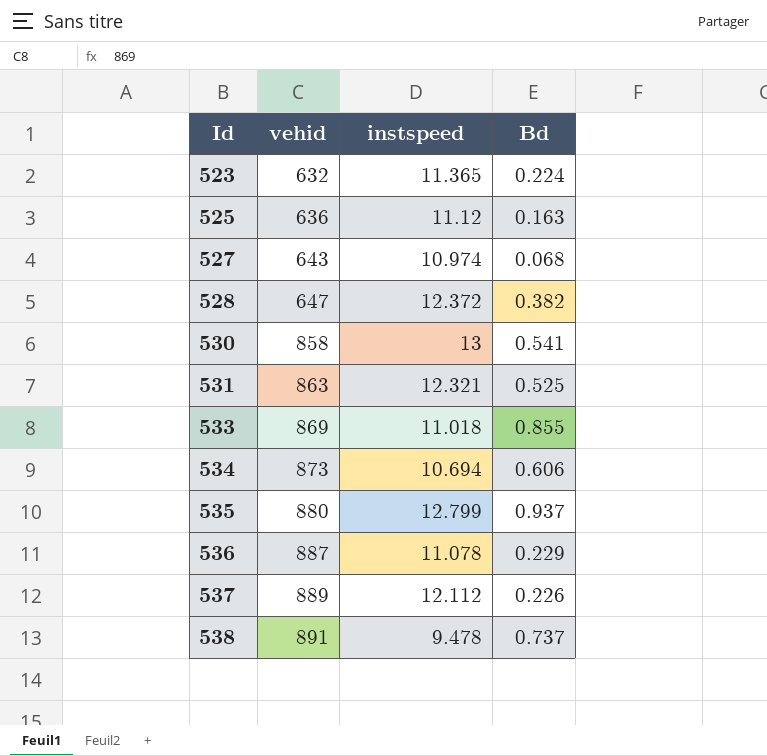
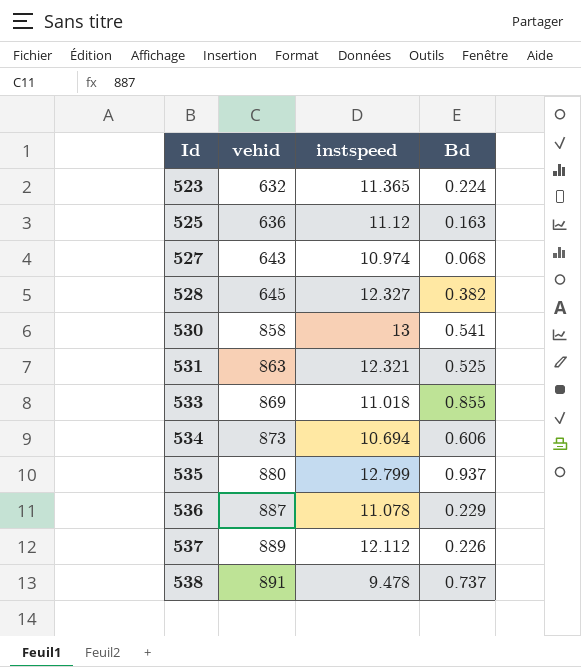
528 | vehid: 647 -> 645
528 | instspeed: 12.372 -> 12.327

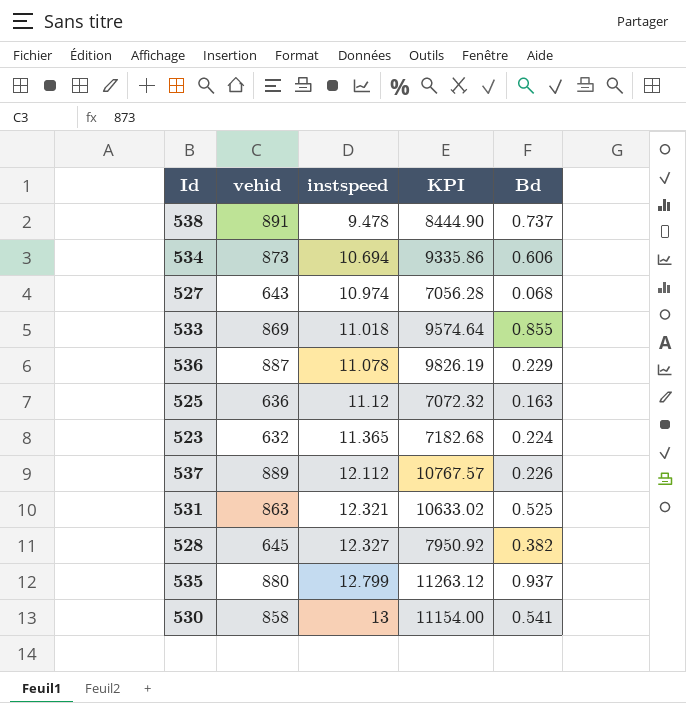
row order: Id ascending -> instspeed ascending
column KPI | formula: none -> [vehid] * [instspeed]

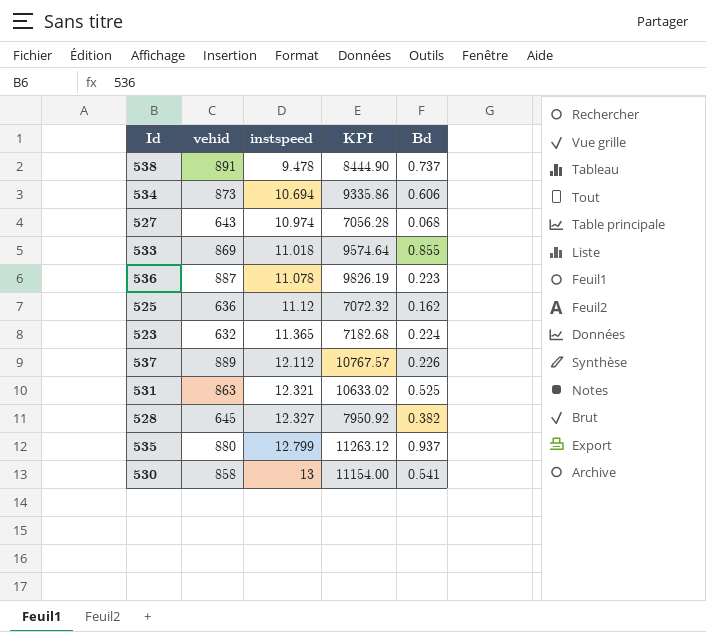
536 | Bd: 0.229 -> 0.223
525 | Bd: 0.163 -> 0.162

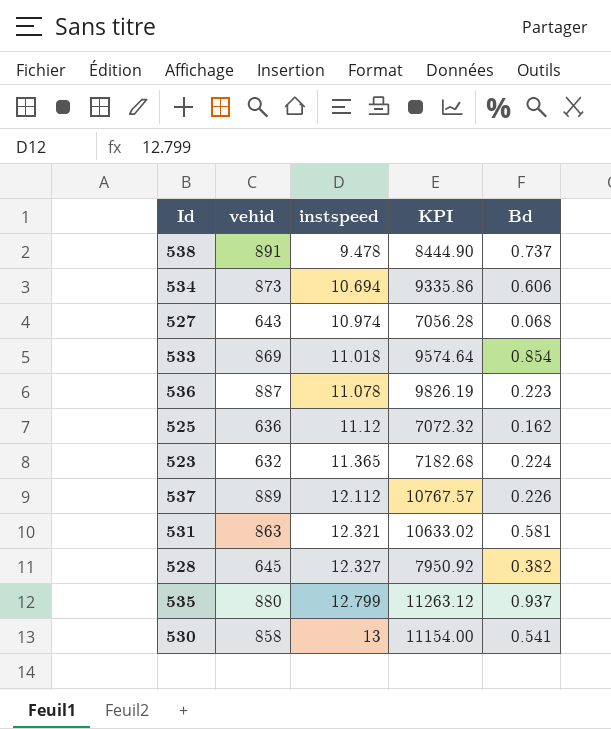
533 | Bd: 0.855 -> 0.854
531 | Bd: 0.525 -> 0.581

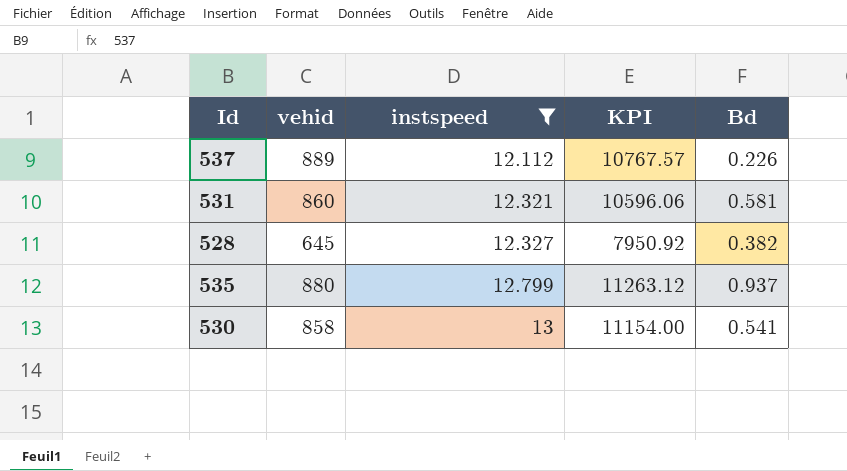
filter: none -> instspeed >= 12.112
531 | vehid: 863 -> 860
531 | KPI: 10633.02 -> 10596.06

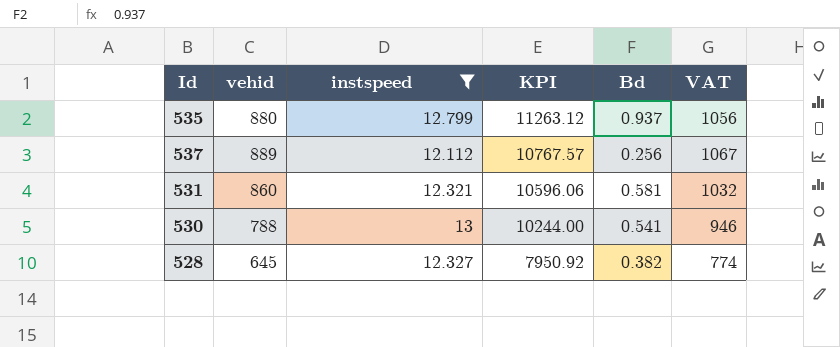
row order: instspeed ascending -> KPI descending
column VAT | formula: none -> [vehid] * 1.2
537 | Bd: 0.226 -> 0.256
530 | vehid: 858 -> 788
530 | KPI: 11154.00 -> 10244.00

